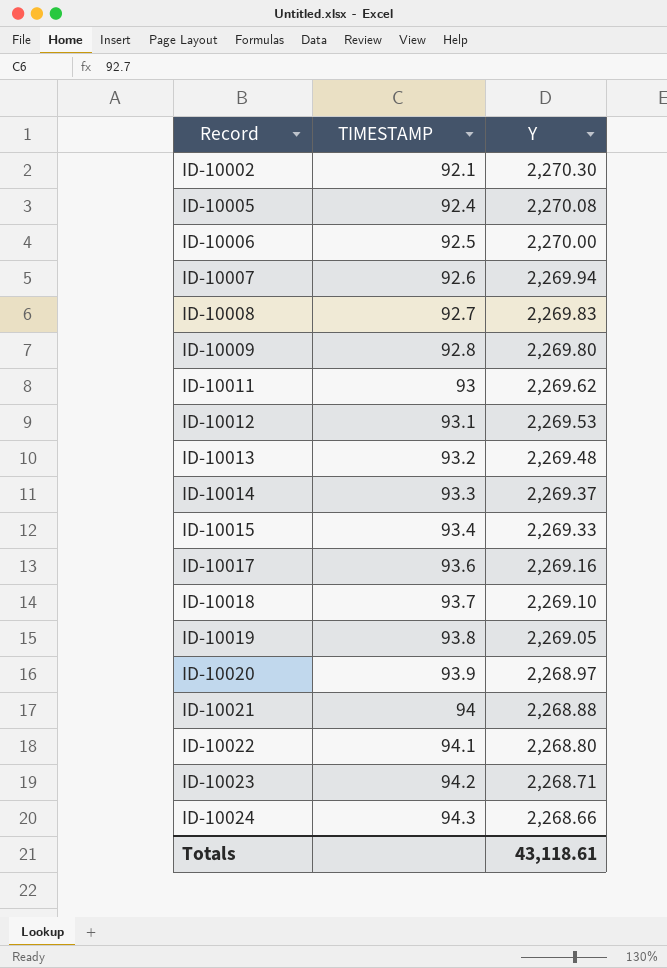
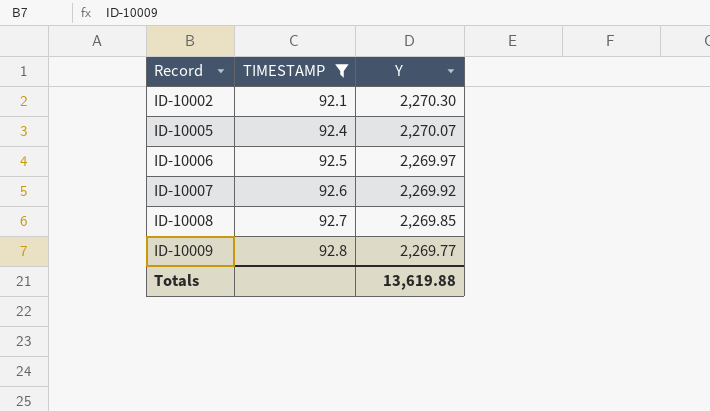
filter: none -> TIMESTAMP <= 92.8
ID-10005 | Y: 2,270.08 -> 2,270.07
ID-10006 | Y: 2,270.00 -> 2,269.97
ID-10007 | Y: 2,269.94 -> 2,269.92
ID-10008 | Y: 2,269.83 -> 2,269.85
ID-10009 | Y: 2,269.80 -> 2,269.77
Totals | Y: 43,118.61 -> 13,619.88

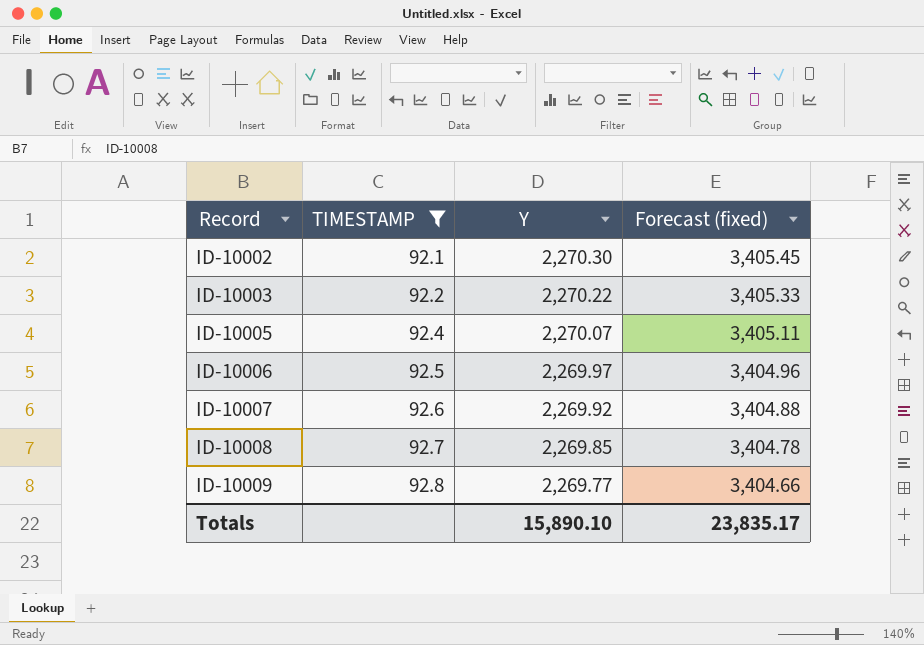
column Forecast (fixed) | formula: none -> [Y] * 1.5
row ID-10003: none -> 92.2 | 2,270.22 | 3,405.33
Totals | Y: 13,619.88 -> 15,890.10

